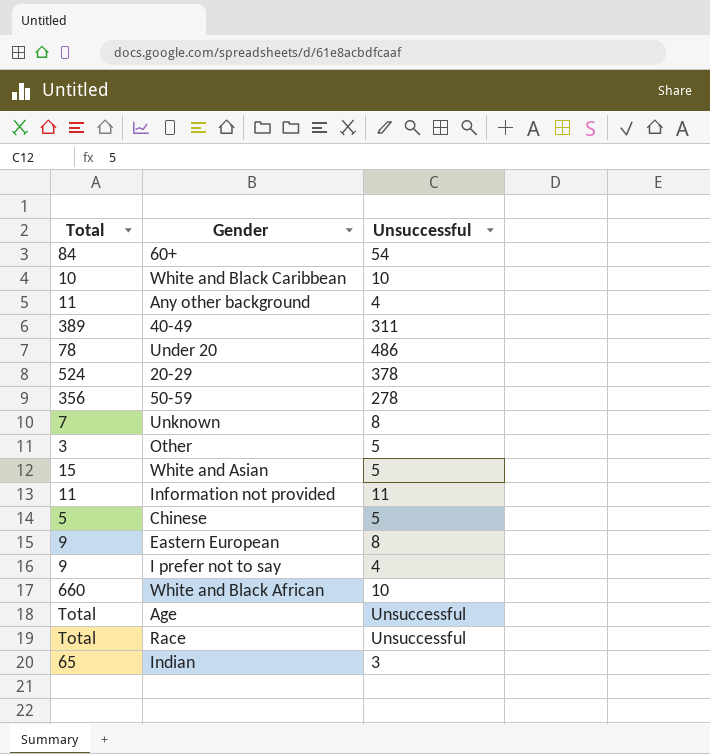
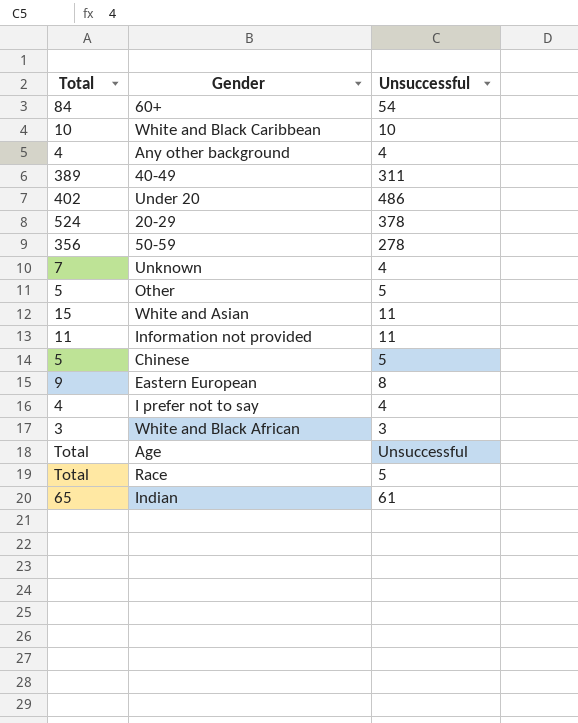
Any other background | Total: 11 -> 4
Under 20 | Total: 78 -> 402
Unknown | Unsuccessful: 8 -> 4
Other | Total: 3 -> 5
White and Asian | Unsuccessful: 5 -> 11
I prefer not to say | Total: 9 -> 4
White and Black African | Total: 660 -> 3
White and Black African | Unsuccessful: 10 -> 3
Race | Unsuccessful: Unsuccessful -> 5
Indian | Unsuccessful: 3 -> 61

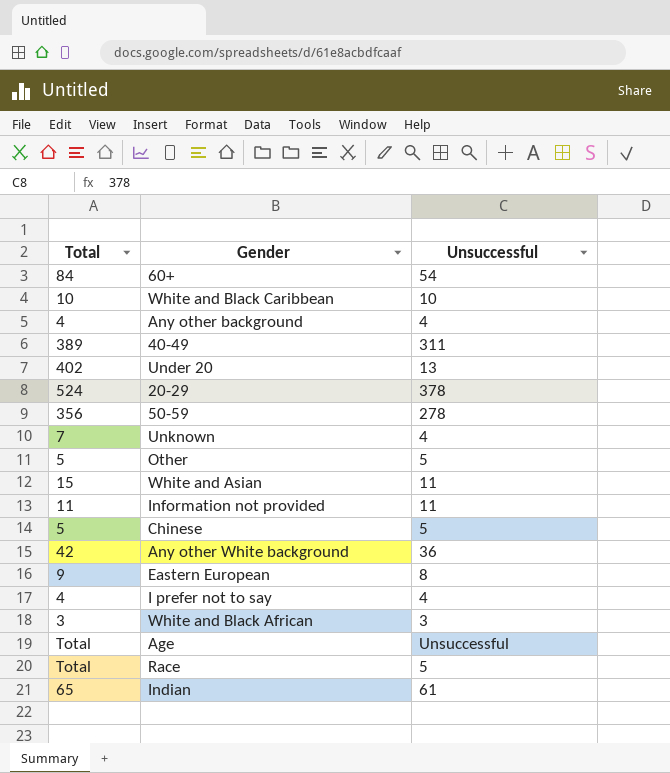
Under 20 | Unsuccessful: 486 -> 13
row Any other White background: none -> 42 | 36

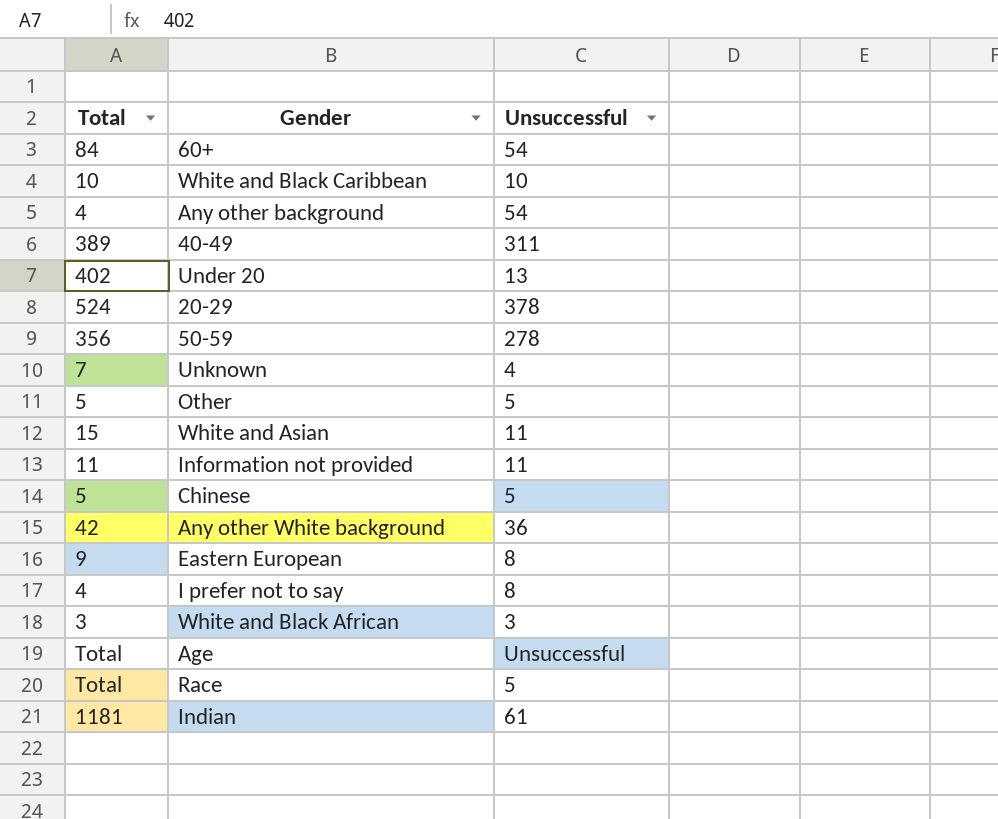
Any other background | Unsuccessful: 4 -> 54
I prefer not to say | Unsuccessful: 4 -> 8
Indian | Total: 65 -> 1181

